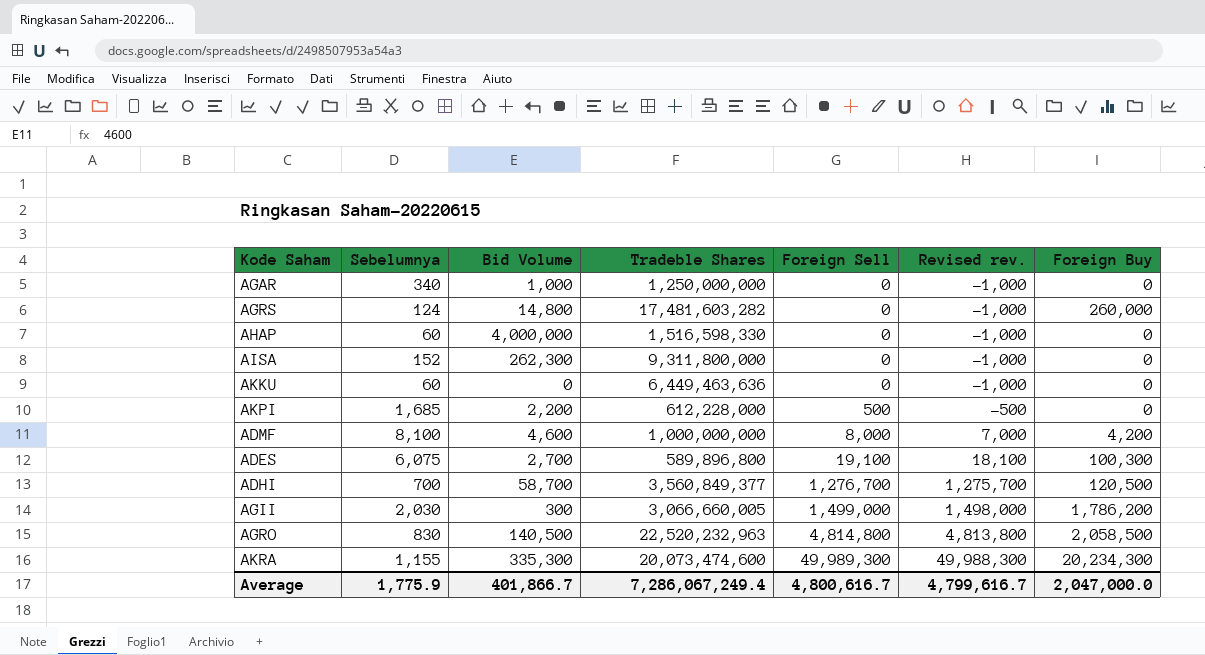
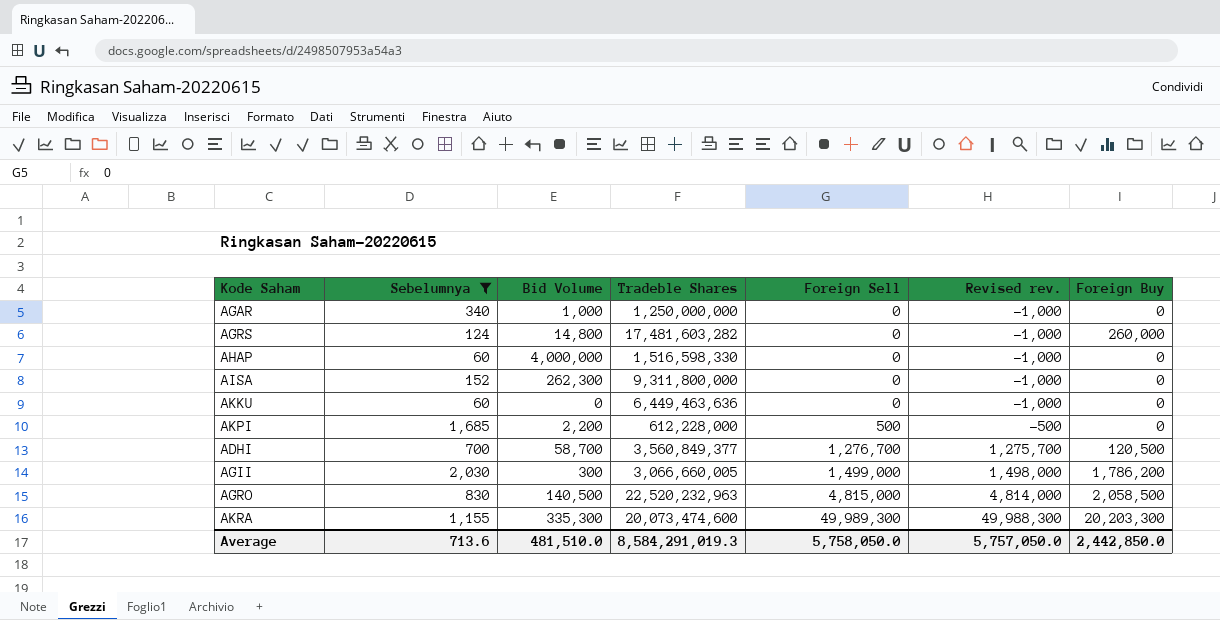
filter: none -> Sebelumnya <= 2,030
AGRO | Foreign Sell: 4,814,800 -> 4,815,000
AGRO | Revised rev.: 4,813,800 -> 4,814,000
AKRA | Foreign Buy: 20,234,300 -> 20,203,300
Average | Sebelumnya: 1,775.9 -> 713.6
Average | Bid Volume: 401,866.7 -> 481,510.0
Average | Tradeble Shares: 7,286,067,249.4 -> 8,584,291,019.3
Average | Foreign Sell: 4,800,616.7 -> 5,758,050.0
Average | Revised rev.: 4,799,616.7 -> 5,757,050.0
Average | Foreign Buy: 2,047,000.0 -> 2,442,850.0

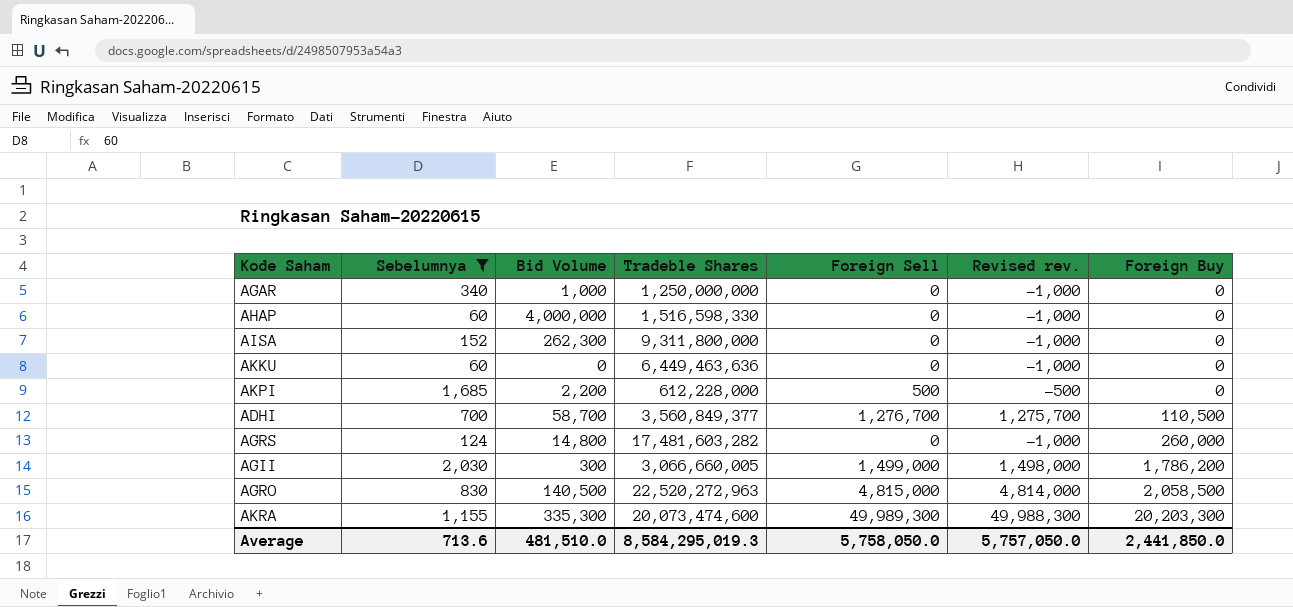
row order: Foreign Sell ascending -> Foreign Buy ascending
ADHI | Foreign Buy: 120,500 -> 110,500
AGRO | Tradeble Shares: 22,520,232,963 -> 22,520,272,963
Average | Tradeble Shares: 8,584,291,019.3 -> 8,584,295,019.3
Average | Foreign Buy: 2,442,850.0 -> 2,441,850.0

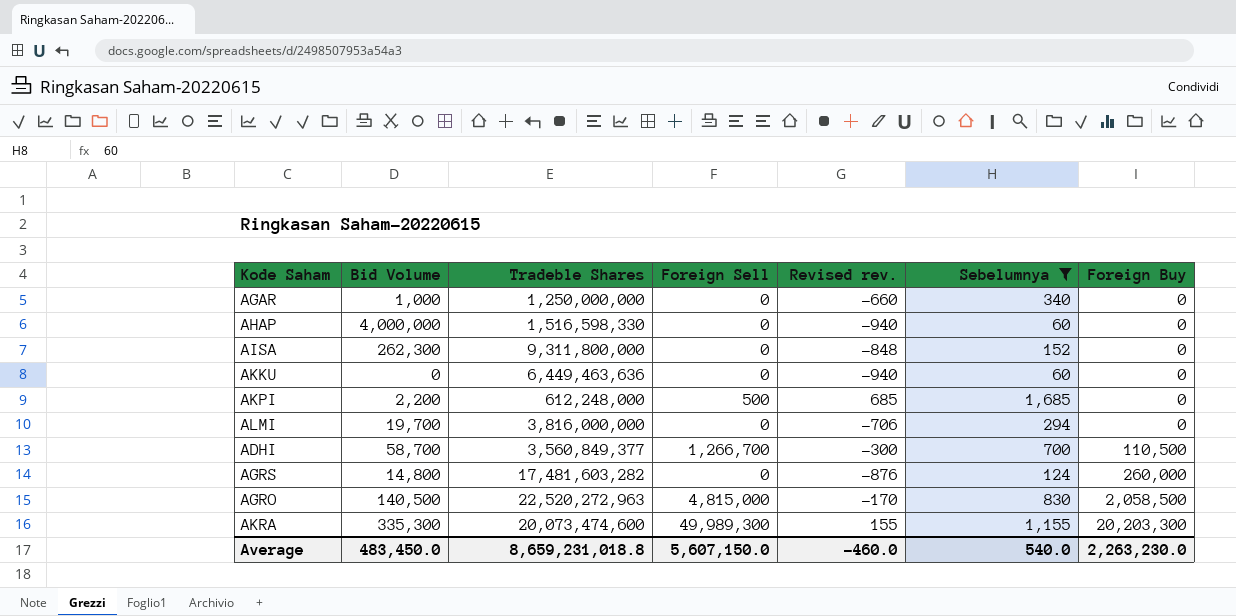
column Revised rev. | formula: [Foreign Sell] - 1000 -> [Sebelumnya] - 1000
column Sebelumnya | position: 2 -> 6
row AGII: 2,030 | 300 | 3,066,660,005 | 1,499,000 | 1,498,000 | 1,786,200 -> none
AKPI | Tradeble Shares: 612,228,000 -> 612,248,000
row ALMI: none -> 19,700 | 3,816,000,000 | 0 | -706 | 294 | 0
ADHI | Foreign Sell: 1,276,700 -> 1,266,700
Average | Bid Volume: 481,510.0 -> 483,450.0
Average | Tradeble Shares: 8,584,295,019.3 -> 8,659,231,018.8
Average | Foreign Sell: 5,758,050.0 -> 5,607,150.0
Average | Revised rev.: 5,757,050.0 -> -460.0
Average | Sebelumnya: 713.6 -> 540.0
Average | Foreign Buy: 2,441,850.0 -> 2,263,230.0

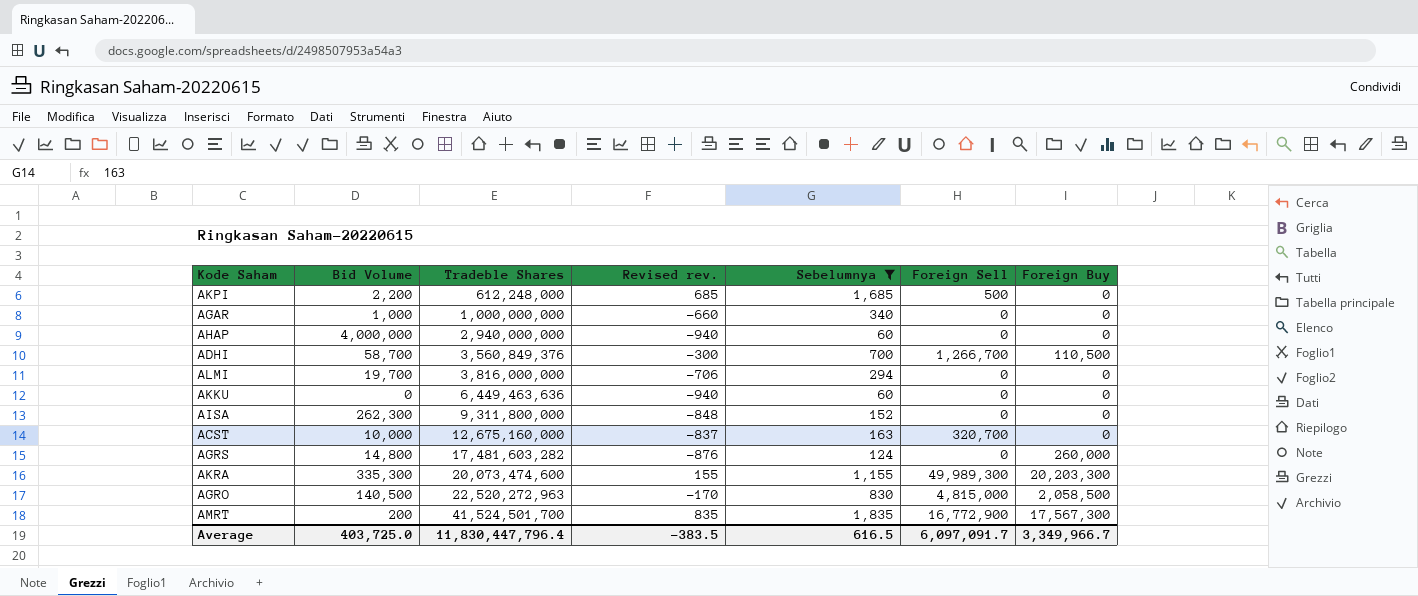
row order: Foreign Buy ascending -> Tradeble Shares ascending
column Foreign Sell | position: 4 -> 6
AGAR | Tradeble Shares: 1,250,000,000 -> 1,000,000,000
AHAP | Tradeble Shares: 1,516,598,330 -> 2,940,000,000
ADHI | Tradeble Shares: 3,560,849,377 -> 3,560,849,376
row ACST: none -> 10,000 | 12,675,160,000 | -837 | 163 | 320,700 | 0
row AMRT: none -> 200 | 41,524,501,700 | 835 | 1,835 | 16,772,900 | 17,567,300
Average | Bid Volume: 483,450.0 -> 403,725.0
Average | Tradeble Shares: 8,659,231,018.8 -> 11,830,447,796.4
Average | Revised rev.: -460.0 -> -383.5
Average | Sebelumnya: 540.0 -> 616.5
Average | Foreign Sell: 5,607,150.0 -> 6,097,091.7
Average | Foreign Buy: 2,263,230.0 -> 3,349,966.7

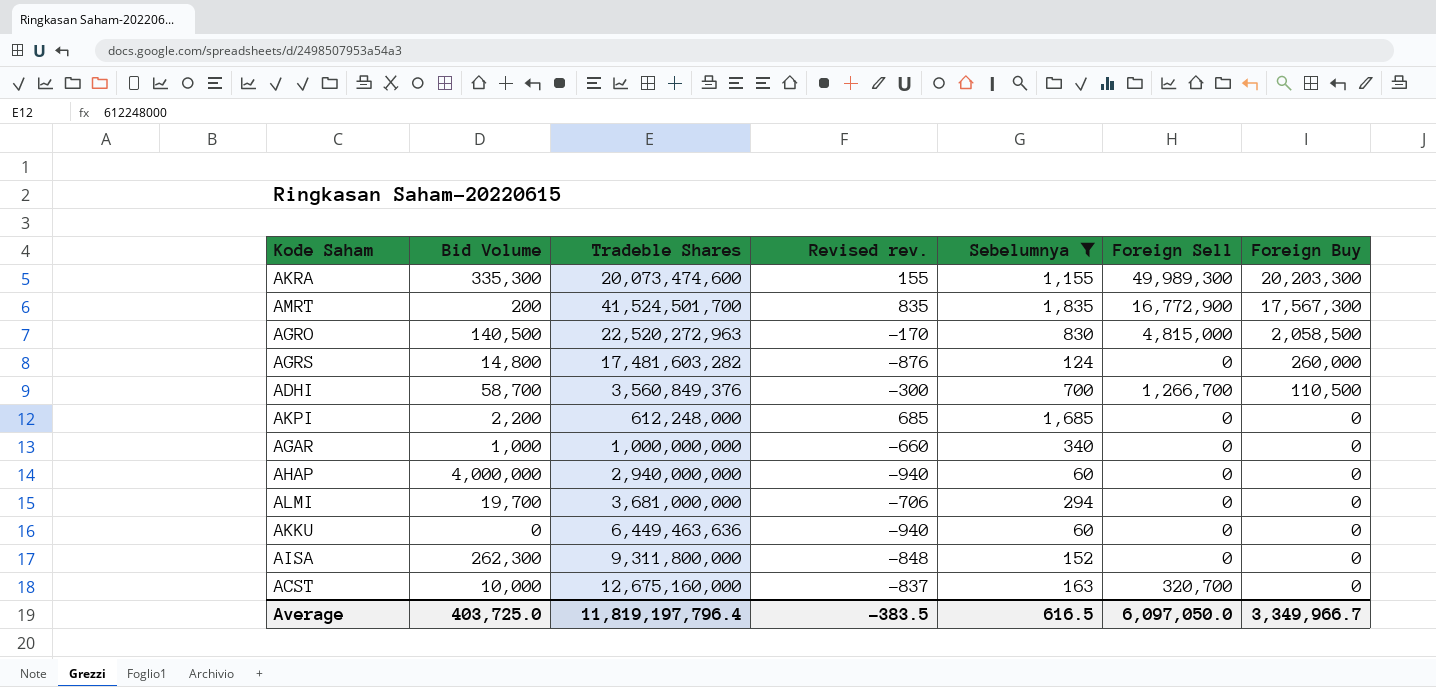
row order: Tradeble Shares ascending -> Foreign Buy descending
AKPI | Foreign Sell: 500 -> 0
ALMI | Tradeble Shares: 3,816,000,000 -> 3,681,000,000
Average | Tradeble Shares: 11,830,447,796.4 -> 11,819,197,796.4
Average | Foreign Sell: 6,097,091.7 -> 6,097,050.0

